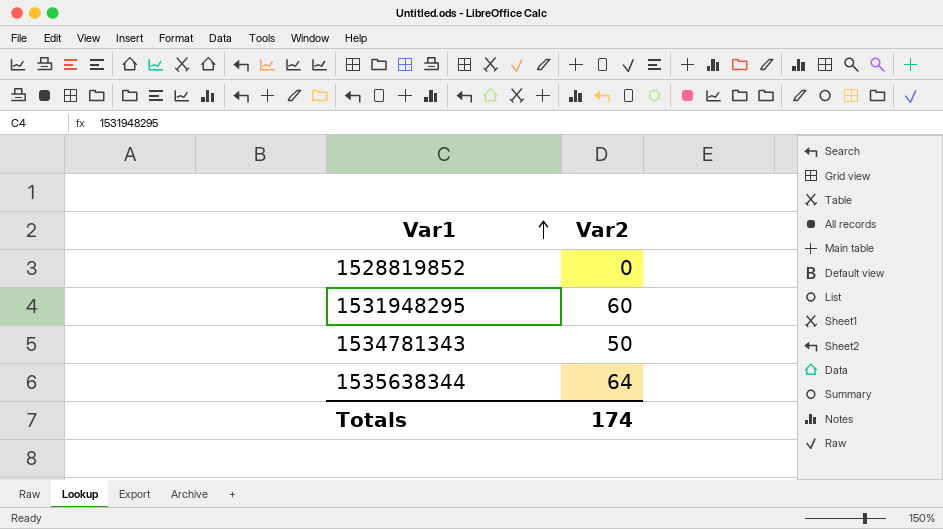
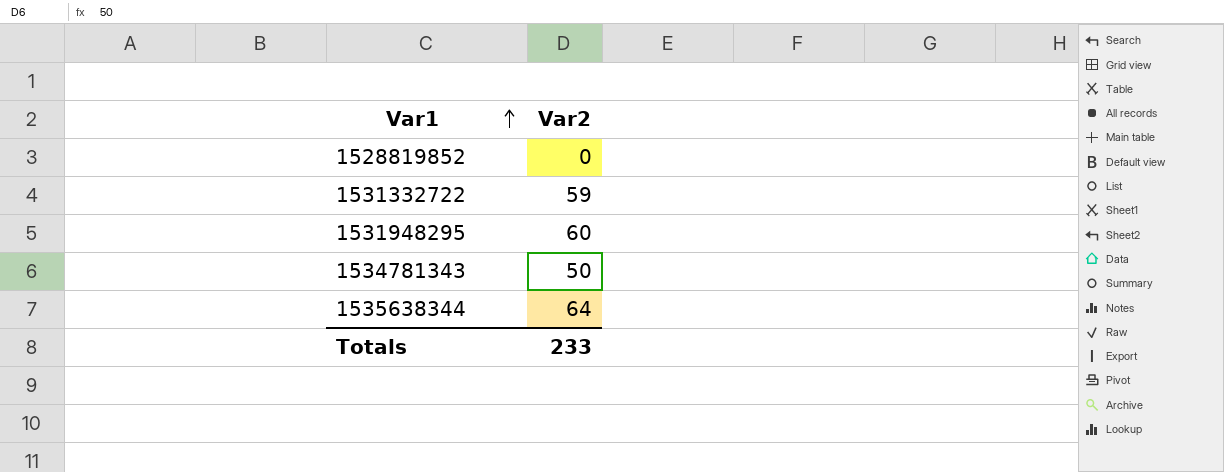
row 1531332722: none -> 59
Totals | Var2: 174 -> 233

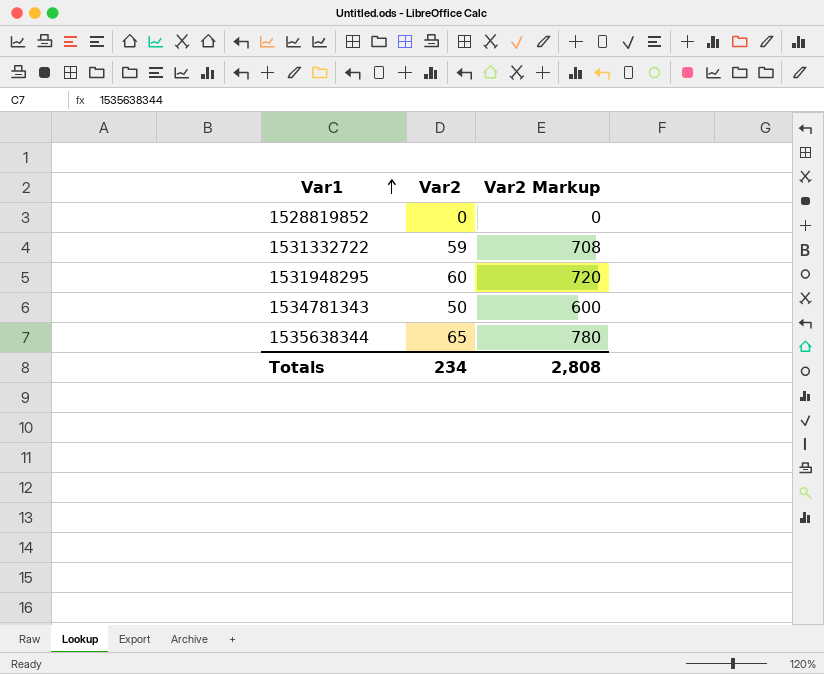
column Var2 Markup | formula: none -> [Var2] * 12
1535638344 | Var2: 64 -> 65
Totals | Var2: 233 -> 234

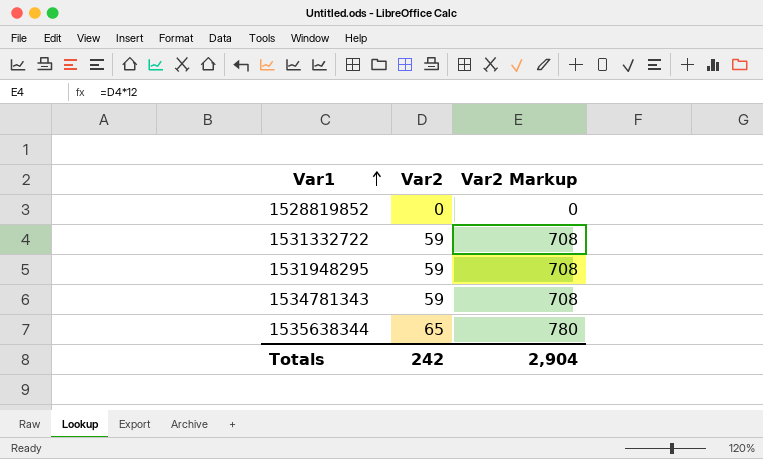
1531948295 | Var2: 60 -> 59
1531948295 | Var2 Markup: 720 -> 708
1534781343 | Var2: 50 -> 59
1534781343 | Var2 Markup: 600 -> 708
Totals | Var2: 234 -> 242
Totals | Var2 Markup: 2,808 -> 2,904

